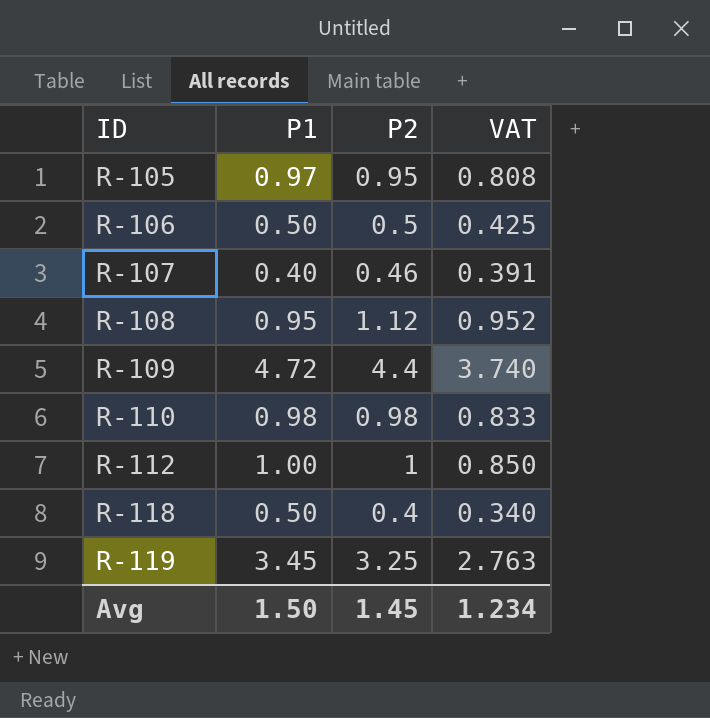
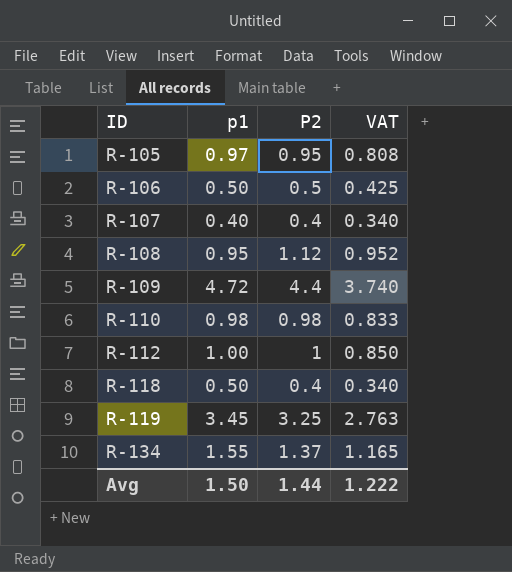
column name: P1 -> p1
R-107 | P2: 0.46 -> 0.4
R-107 | VAT: 0.391 -> 0.340
row R-134: none -> 1.55 | 1.37 | 1.165
Avg | P2: 1.45 -> 1.44
Avg | VAT: 1.234 -> 1.222

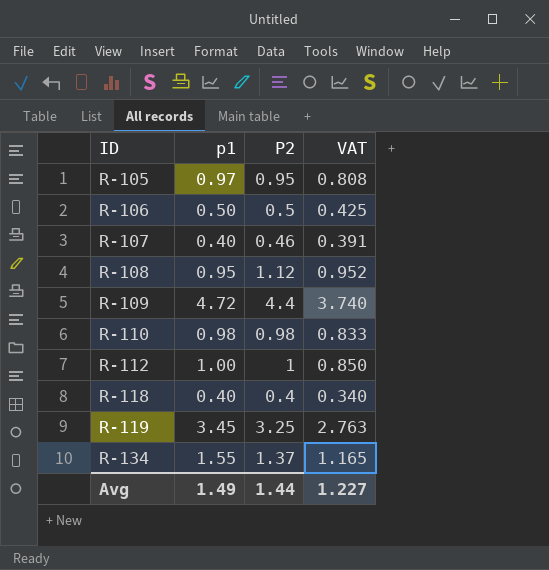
R-107 | P2: 0.4 -> 0.46
R-107 | VAT: 0.340 -> 0.391
R-118 | p1: 0.50 -> 0.40
Avg | p1: 1.50 -> 1.49
Avg | VAT: 1.222 -> 1.227

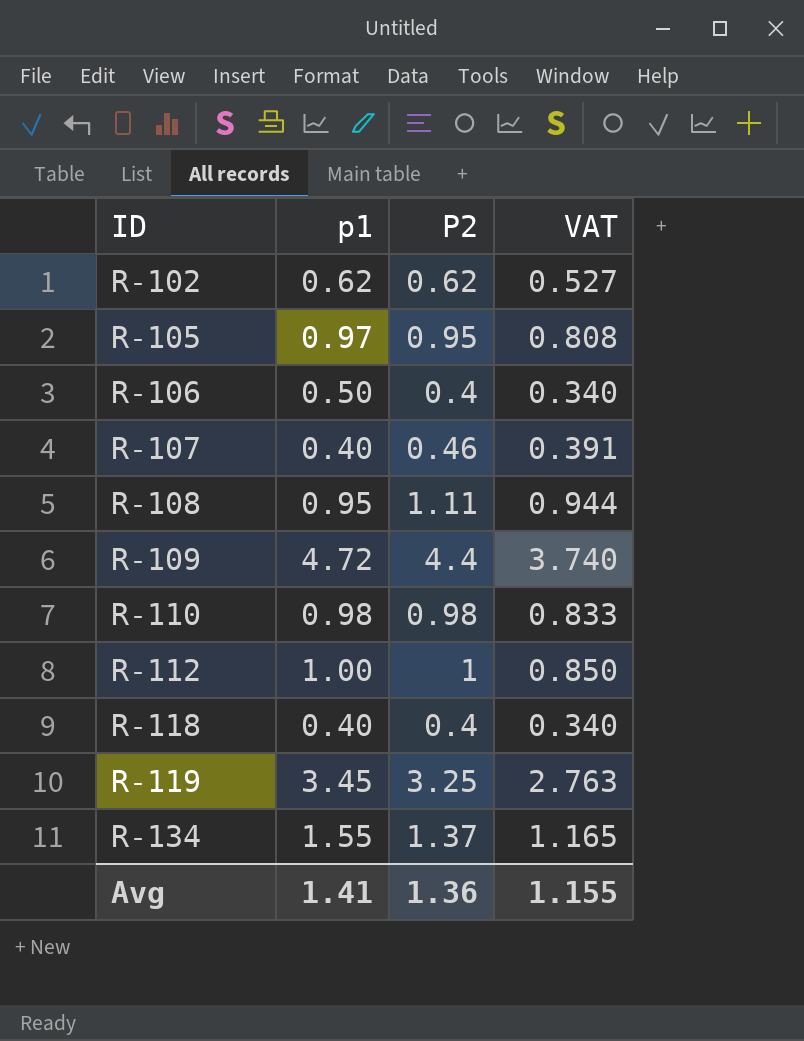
row R-102: none -> 0.62 | 0.62 | 0.527
R-106 | P2: 0.5 -> 0.4
R-106 | VAT: 0.425 -> 0.340
R-108 | P2: 1.12 -> 1.11
R-108 | VAT: 0.952 -> 0.944
Avg | p1: 1.49 -> 1.41
Avg | P2: 1.44 -> 1.36
Avg | VAT: 1.227 -> 1.155

